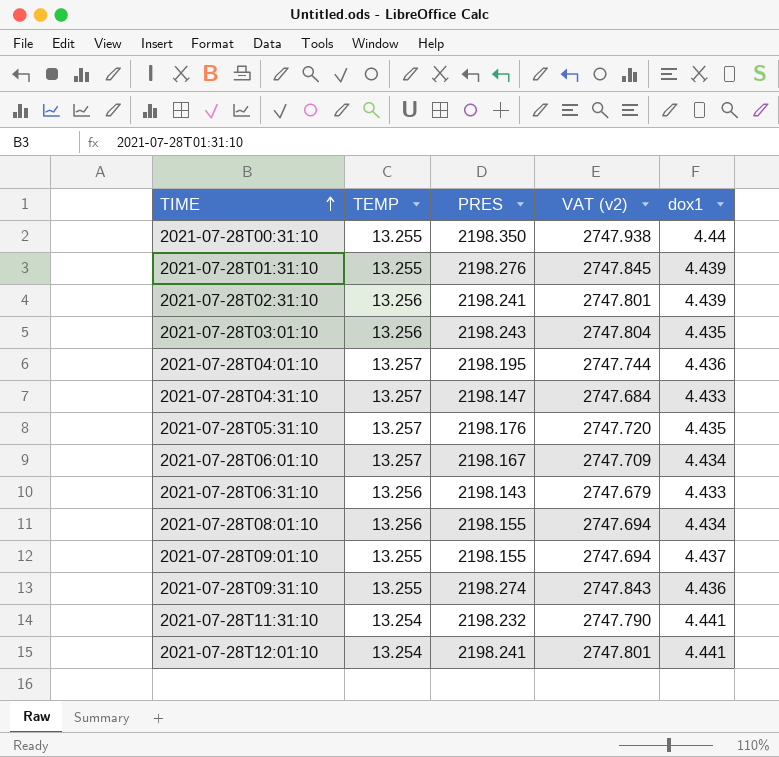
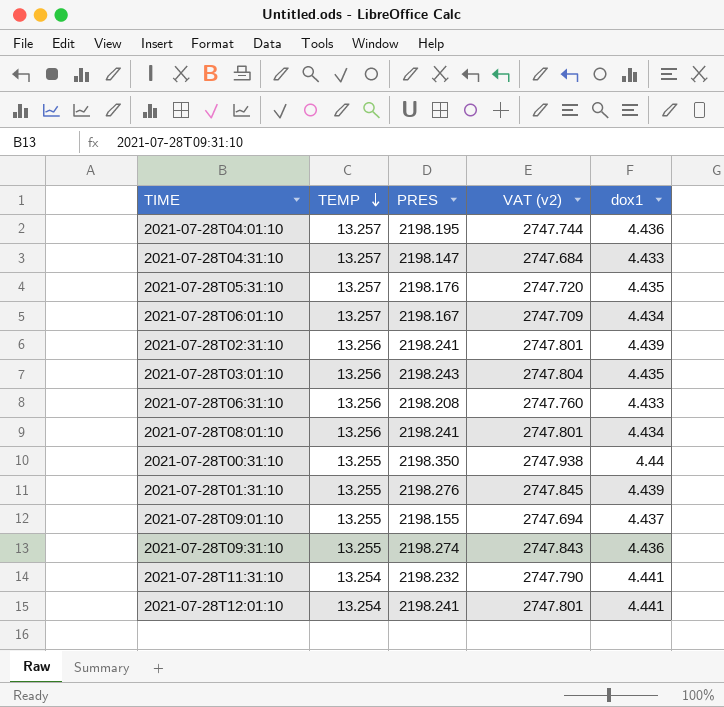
row order: TIME ascending -> TEMP descending
2021-07-28T06:31:10 | PRES: 2198.143 -> 2198.208
2021-07-28T06:31:10 | VAT (v2): 2747.679 -> 2747.760
2021-07-28T08:01:10 | PRES: 2198.155 -> 2198.241
2021-07-28T08:01:10 | VAT (v2): 2747.694 -> 2747.801

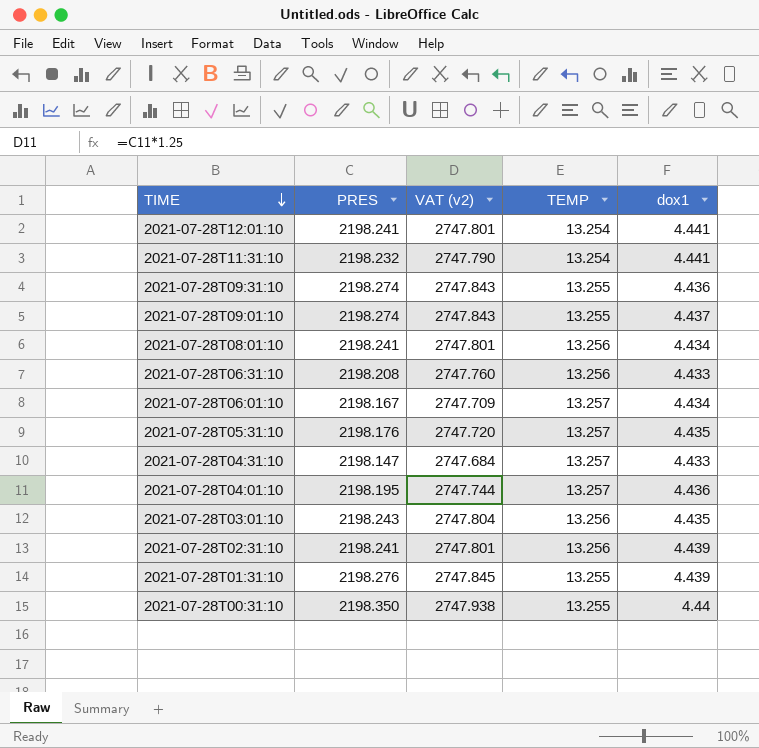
row order: TEMP descending -> TIME descending
column TEMP | position: 2 -> 4
2021-07-28T09:01:10 | PRES: 2198.155 -> 2198.274
2021-07-28T09:01:10 | VAT (v2): 2747.694 -> 2747.843

